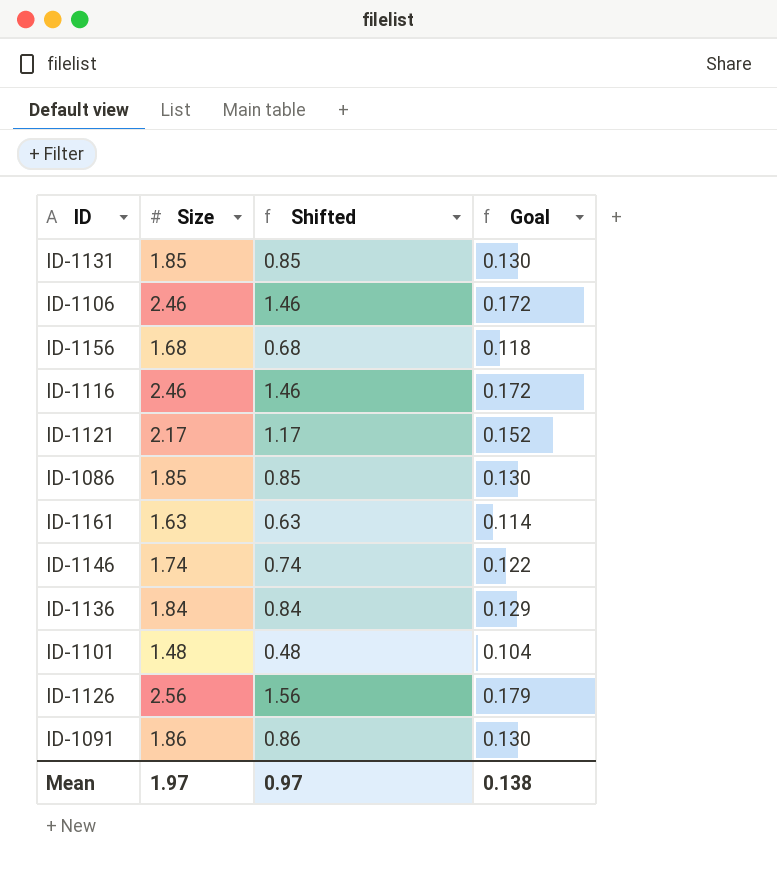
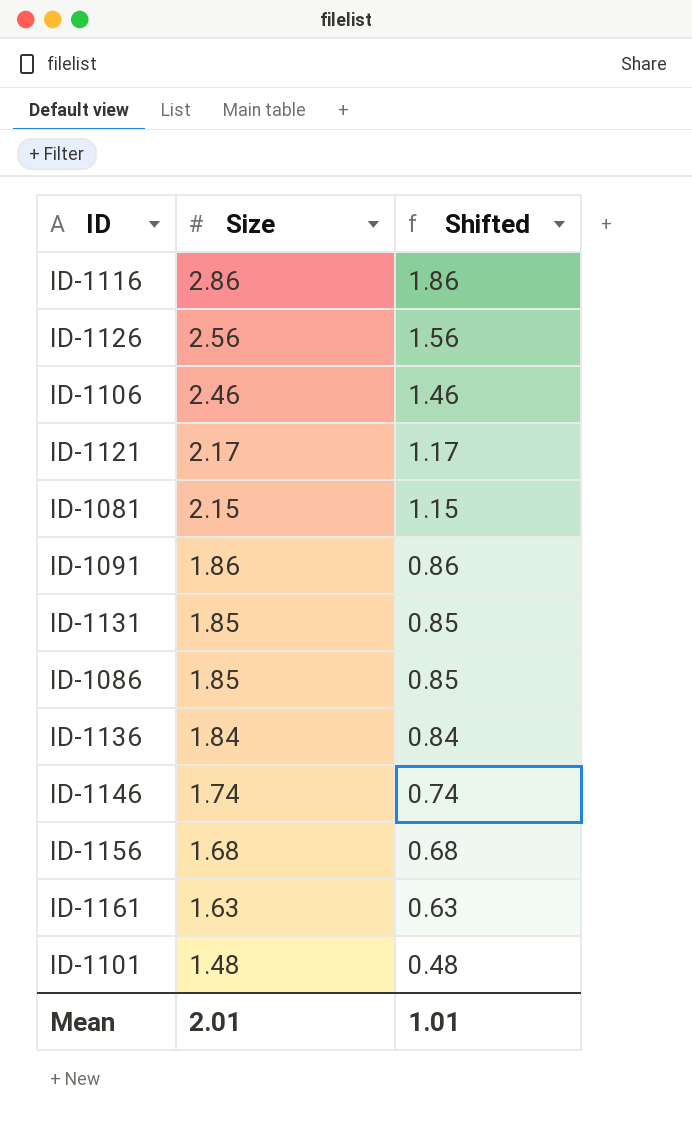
row order: none -> Size descending
column Goal | formula: [Size] * 0.07 -> none
ID-1116 | Size: 2.46 -> 2.86
ID-1116 | Shifted: 1.46 -> 1.86
row ID-1081: none -> 2.15 | 1.15
Mean | Size: 1.97 -> 2.01
Mean | Shifted: 0.97 -> 1.01

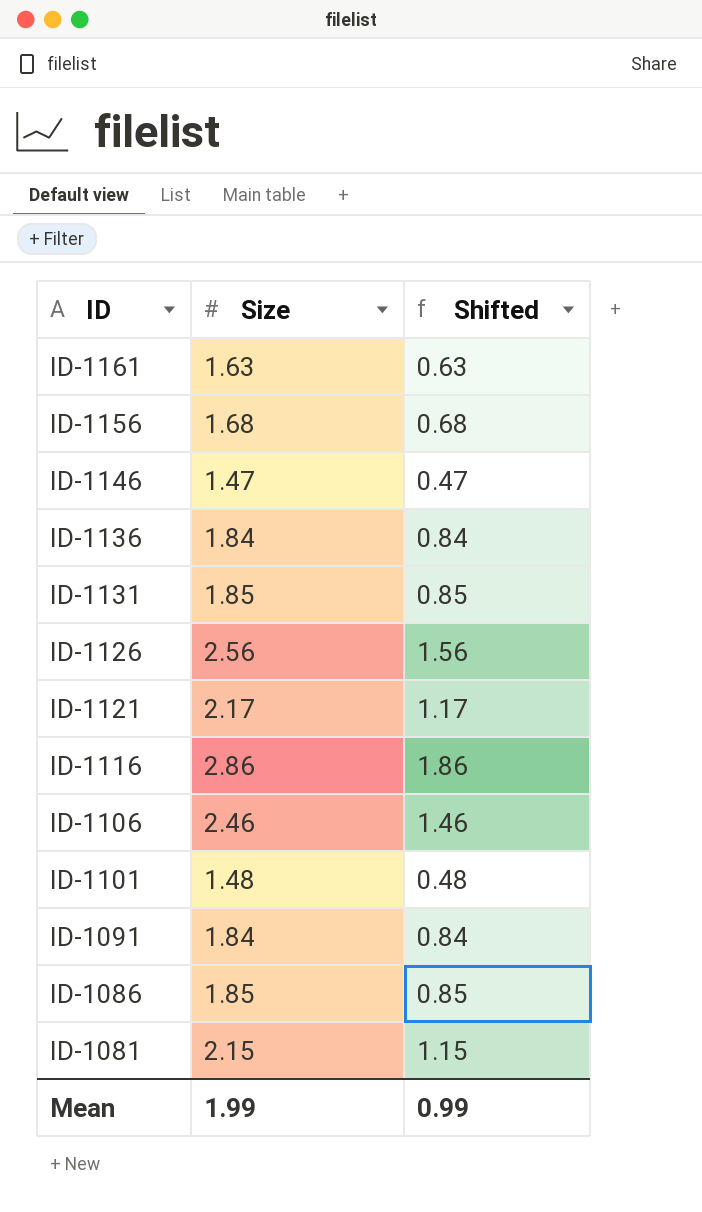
row order: Size descending -> ID descending
ID-1146 | Size: 1.74 -> 1.47
ID-1146 | Shifted: 0.74 -> 0.47
ID-1091 | Size: 1.86 -> 1.84
ID-1091 | Shifted: 0.86 -> 0.84
Mean | Size: 2.01 -> 1.99
Mean | Shifted: 1.01 -> 0.99

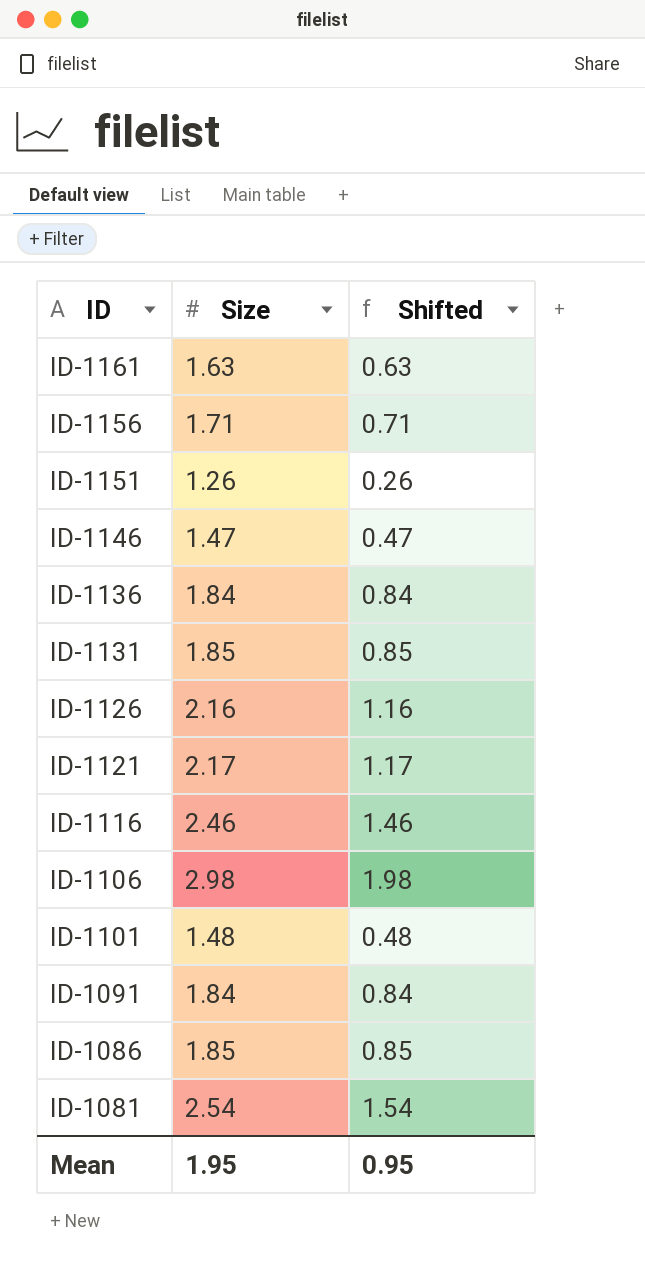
ID-1156 | Size: 1.68 -> 1.71
ID-1156 | Shifted: 0.68 -> 0.71
row ID-1151: none -> 1.26 | 0.26
ID-1126 | Size: 2.56 -> 2.16
ID-1126 | Shifted: 1.56 -> 1.16
ID-1116 | Size: 2.86 -> 2.46
ID-1116 | Shifted: 1.86 -> 1.46
ID-1106 | Size: 2.46 -> 2.98
ID-1106 | Shifted: 1.46 -> 1.98
ID-1081 | Size: 2.15 -> 2.54
ID-1081 | Shifted: 1.15 -> 1.54
Mean | Size: 1.99 -> 1.95
Mean | Shifted: 0.99 -> 0.95

